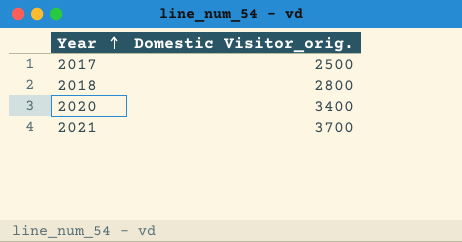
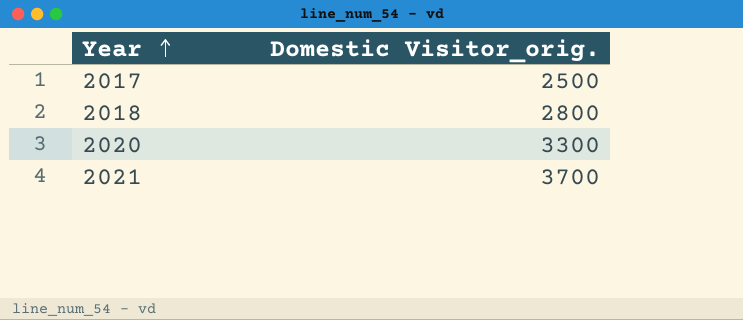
2020 | Domestic Visitor_orig.: 3400 -> 3300

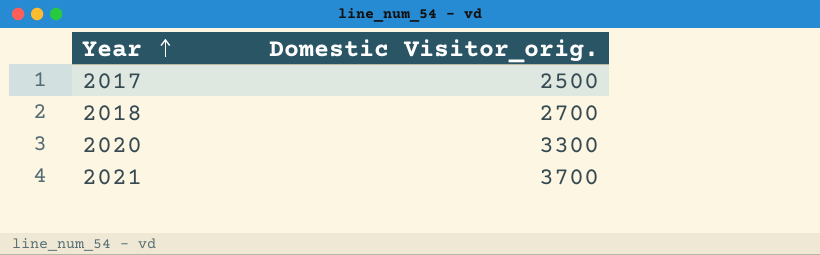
2018 | Domestic Visitor_orig.: 2800 -> 2700

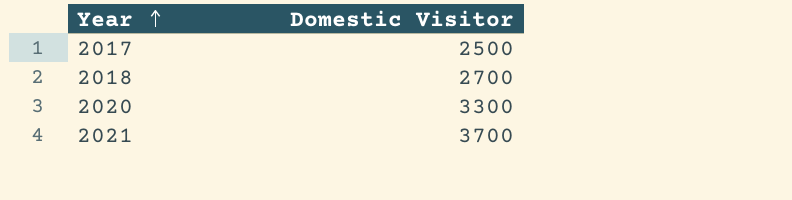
column name: Domestic Visitor_orig. -> Domestic Visitor

